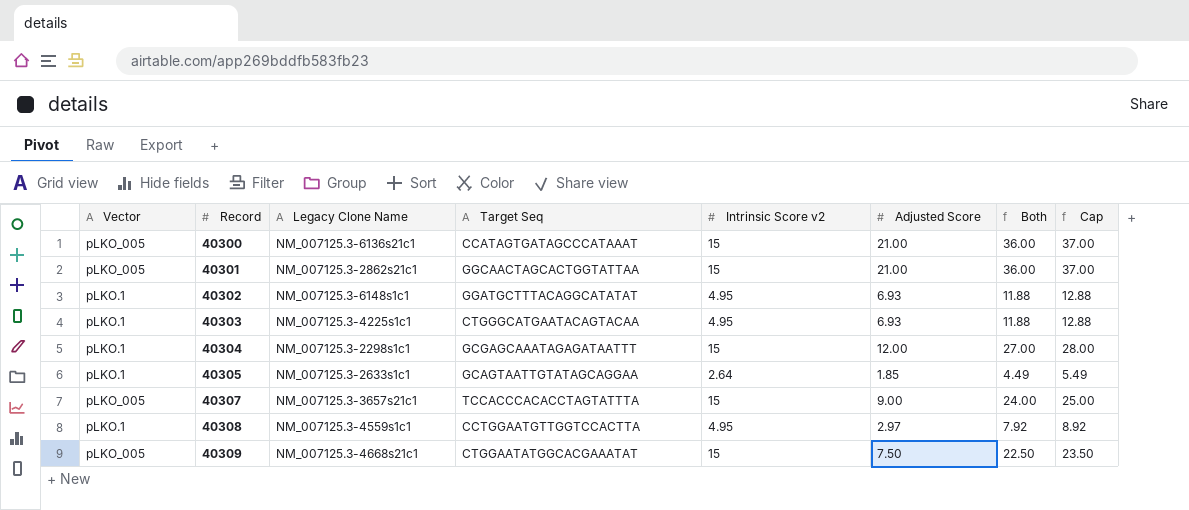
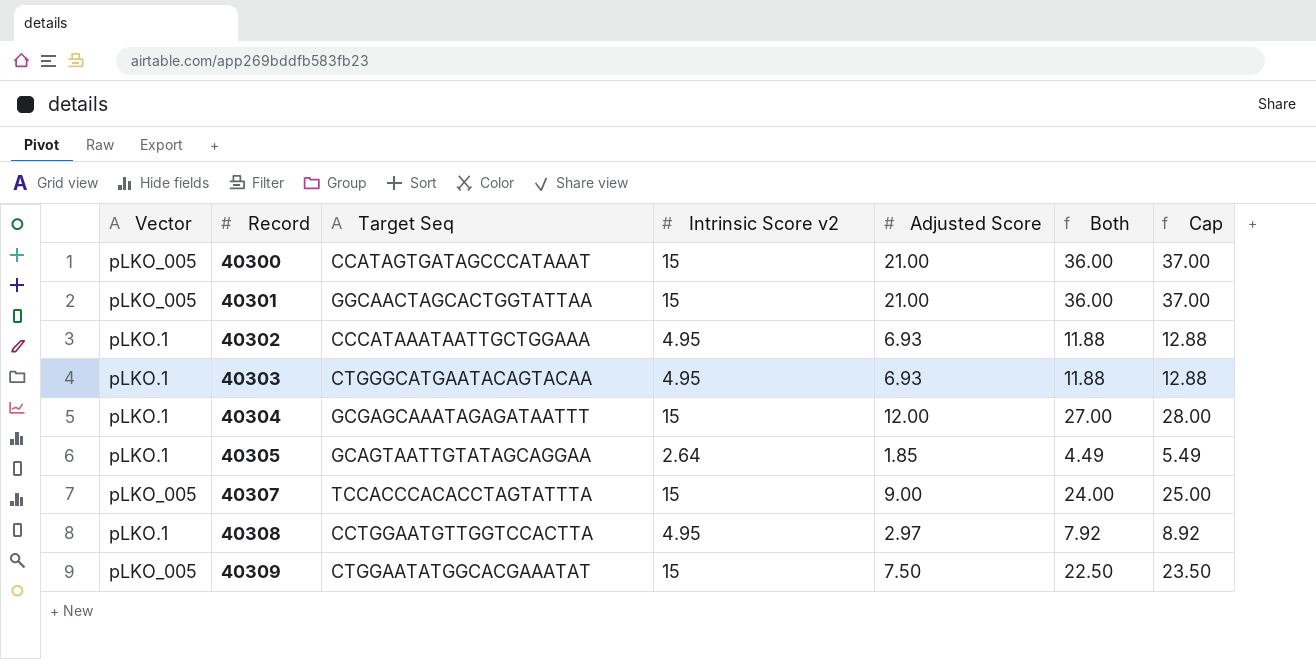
column Legacy Clone Name | position: 3 -> none
40302 | Target Seq: GGATGCTTTACAGGCATATAT -> CCCATAAATAATTGCTGGAAA

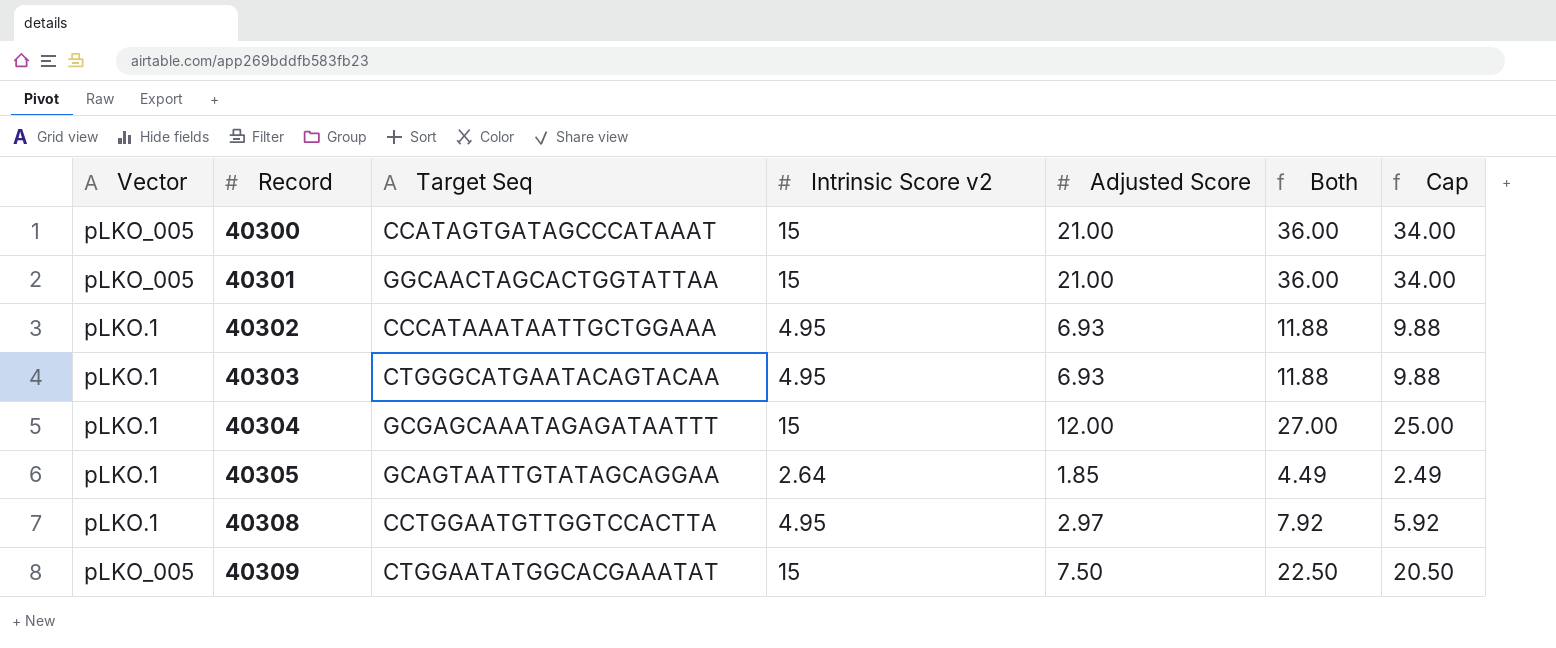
column Cap | formula: [Both] + 1 -> [Both] - 2
row 40307: pLKO_005 | TCCACCCACACCTAGTATTTA | 15 | 9.00 | 24.00 | 25.00 -> none

